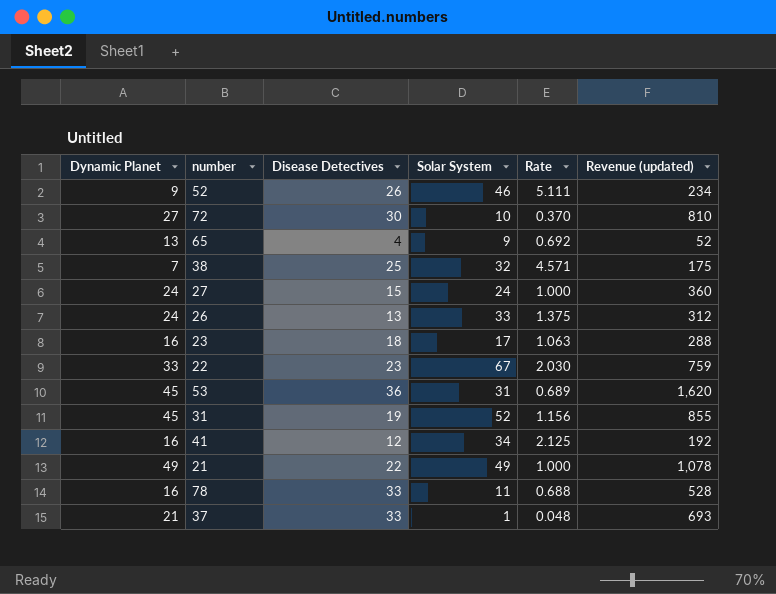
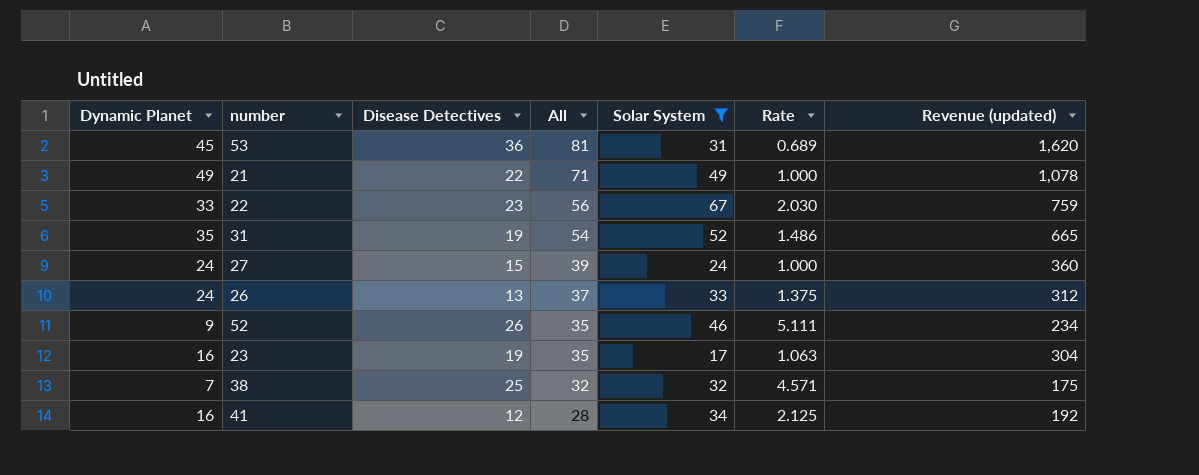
filter: none -> Solar System >= 17
row order: none -> All descending
column All | formula: none -> [Dynamic Planet] + [Disease Detectives]
31 | Dynamic Planet: 45 -> 35
31 | Rate: 1.156 -> 1.486
31 | Revenue (updated): 855 -> 665
23 | Disease Detectives: 18 -> 19
23 | Revenue (updated): 288 -> 304

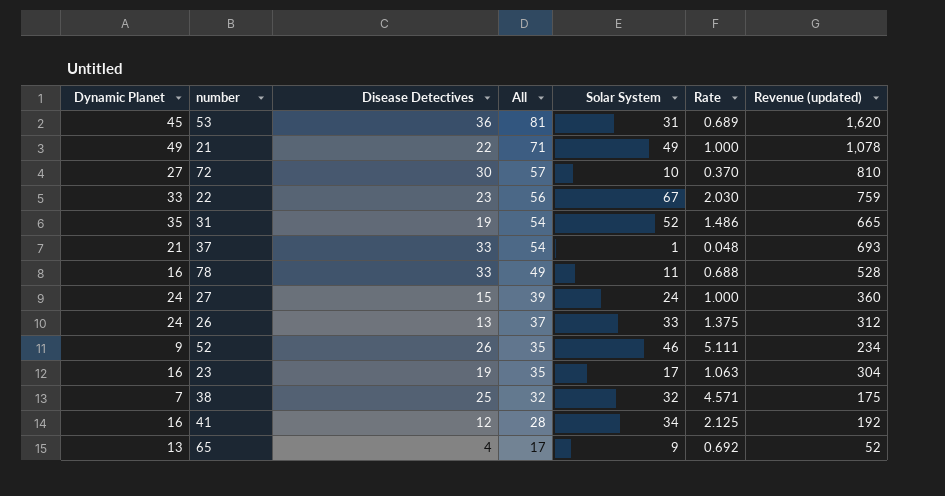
filter: Solar System >= 17 -> none

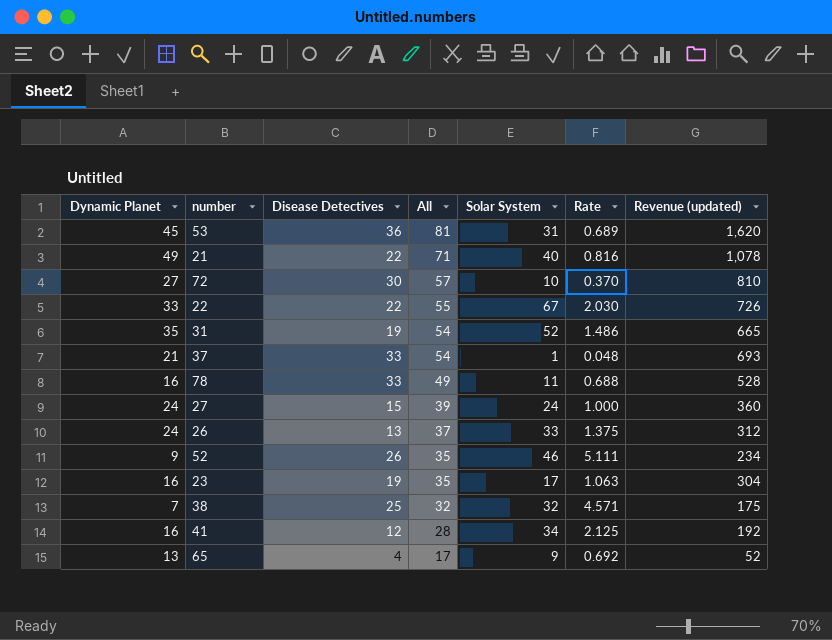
21 | Solar System: 49 -> 40
21 | Rate: 1.000 -> 0.816
22 | Disease Detectives: 23 -> 22
22 | All: 56 -> 55
22 | Revenue (updated): 759 -> 726

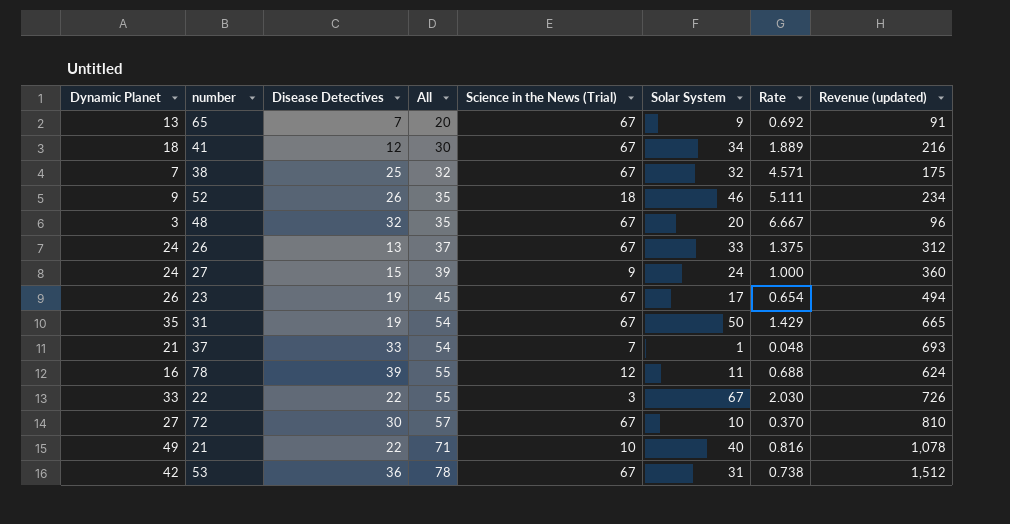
row order: All descending -> All ascending
column Science in the News (Trial) | position: none -> 5
65 | Disease Detectives: 4 -> 7
65 | All: 17 -> 20
65 | Revenue (updated): 52 -> 91
41 | Dynamic Planet: 16 -> 18
41 | All: 28 -> 30
41 | Rate: 2.125 -> 1.889
41 | Revenue (updated): 192 -> 216
row 48: none -> 3 | 32 | 35 | 67 | 20 | 6.667 | 96
23 | Dynamic Planet: 16 -> 26
23 | All: 35 -> 45
23 | Rate: 1.063 -> 0.654
23 | Revenue (updated): 304 -> 494
31 | Solar System: 52 -> 50
31 | Rate: 1.486 -> 1.429
78 | Disease Detectives: 33 -> 39
78 | All: 49 -> 55
78 | Revenue (updated): 528 -> 624
53 | Dynamic Planet: 45 -> 42
53 | All: 81 -> 78
53 | Rate: 0.689 -> 0.738
53 | Revenue (updated): 1,620 -> 1,512

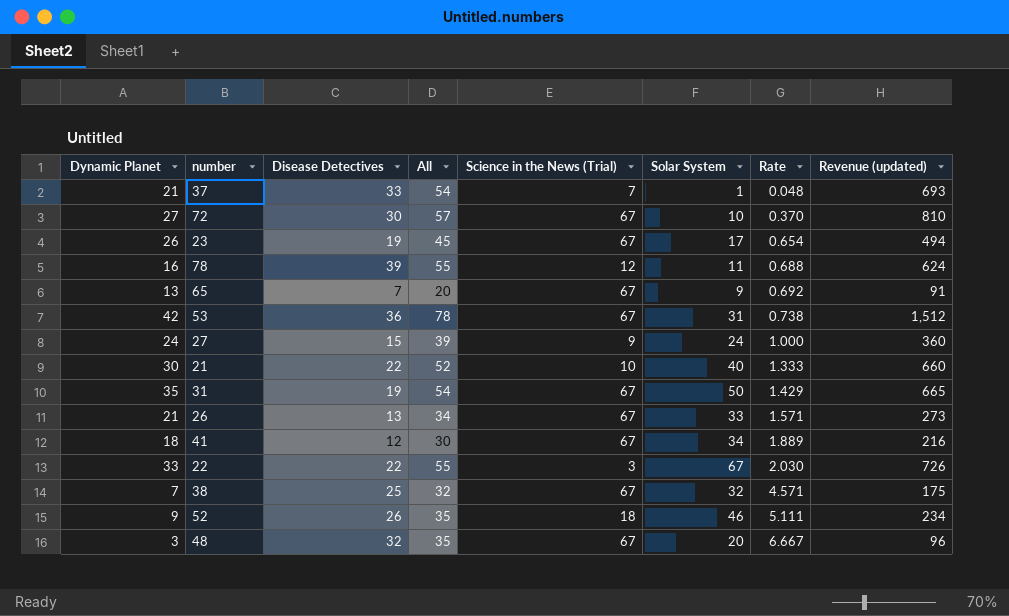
row order: All ascending -> Rate ascending
21 | Dynamic Planet: 49 -> 30
21 | All: 71 -> 52
21 | Rate: 0.816 -> 1.333
21 | Revenue (updated): 1,078 -> 660
26 | Dynamic Planet: 24 -> 21
26 | All: 37 -> 34
26 | Rate: 1.375 -> 1.571
26 | Revenue (updated): 312 -> 273

